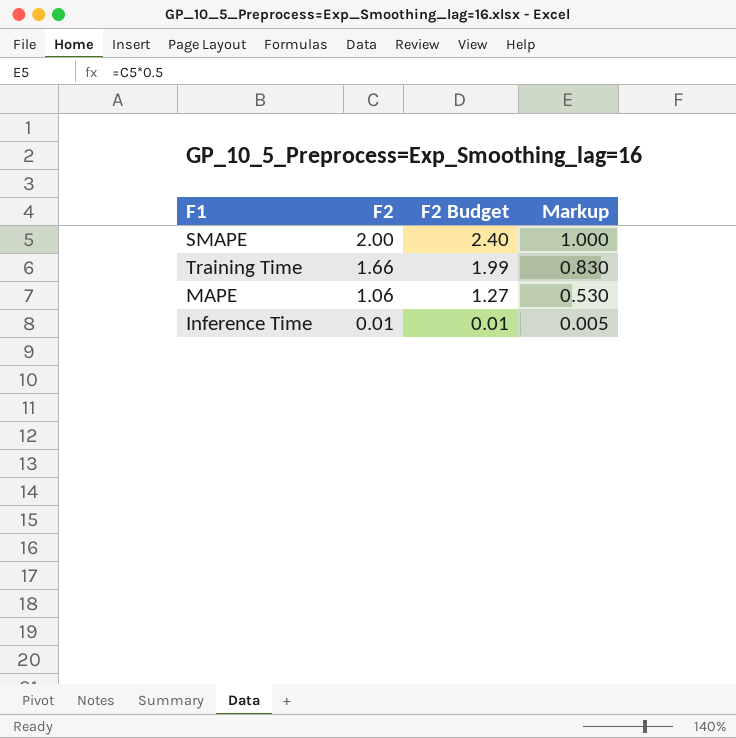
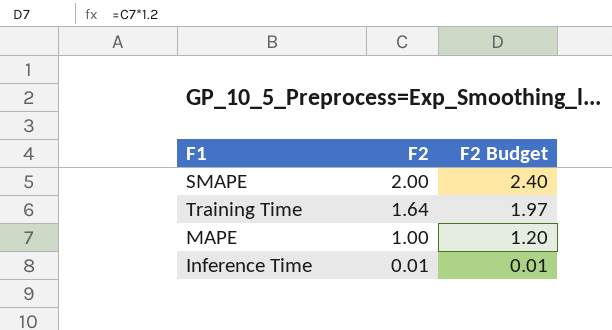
column Markup | formula: [F2] * 0.5 -> none
Training Time | F2: 1.66 -> 1.64
Training Time | F2 Budget: 1.99 -> 1.97
MAPE | F2: 1.06 -> 1.00
MAPE | F2 Budget: 1.27 -> 1.20

